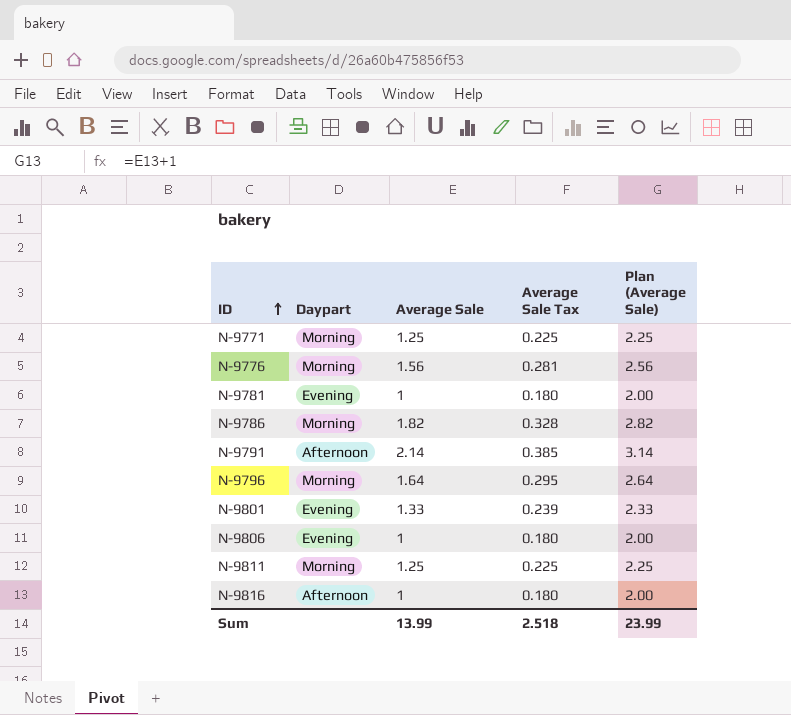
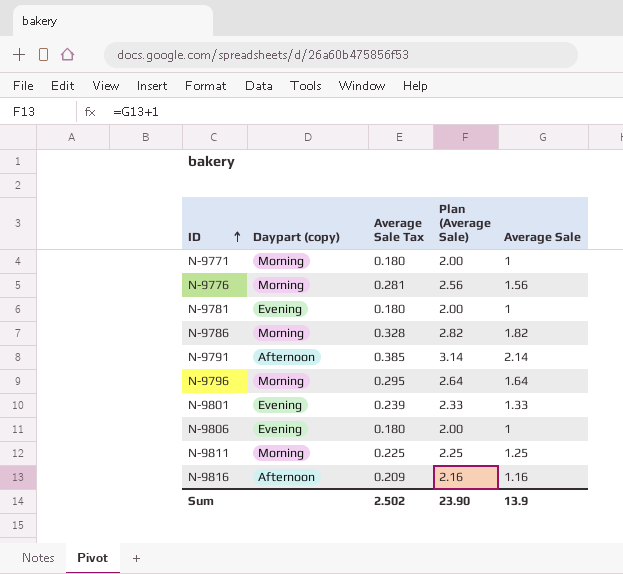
column name: Daypart -> Daypart (copy)
column Average Sale | position: 3 -> 5
N-9771 | Average Sale Tax: 0.225 -> 0.180
N-9771 | Plan (Average Sale): 2.25 -> 2.00
N-9771 | Average Sale: 1.25 -> 1
N-9816 | Average Sale Tax: 0.180 -> 0.209
N-9816 | Plan (Average Sale): 2.00 -> 2.16
N-9816 | Average Sale: 1 -> 1.16
Sum | Average Sale Tax: 2.518 -> 2.502
Sum | Plan (Average Sale): 23.99 -> 23.90
Sum | Average Sale: 13.99 -> 13.9

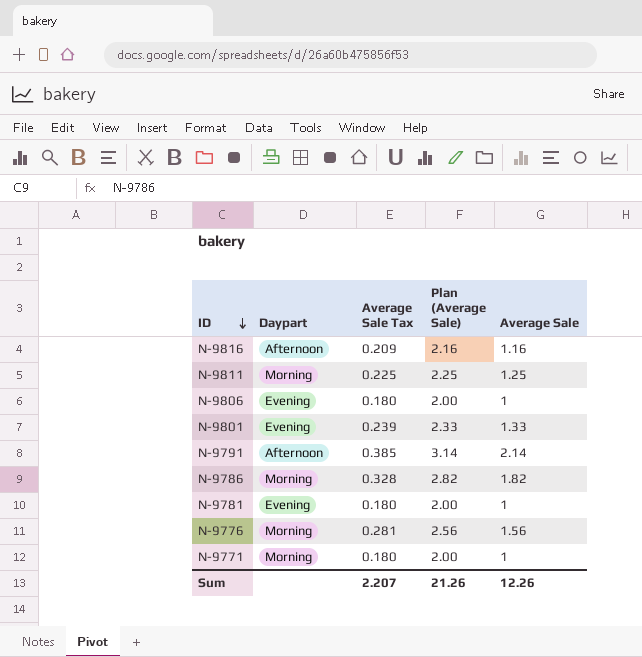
row order: ID ascending -> ID descending
column name: Daypart (copy) -> Daypart
row N-9796: Morning | 0.295 | 2.64 | 1.64 -> none
Sum | Average Sale Tax: 2.502 -> 2.207
Sum | Plan (Average Sale): 23.90 -> 21.26
Sum | Average Sale: 13.9 -> 12.26

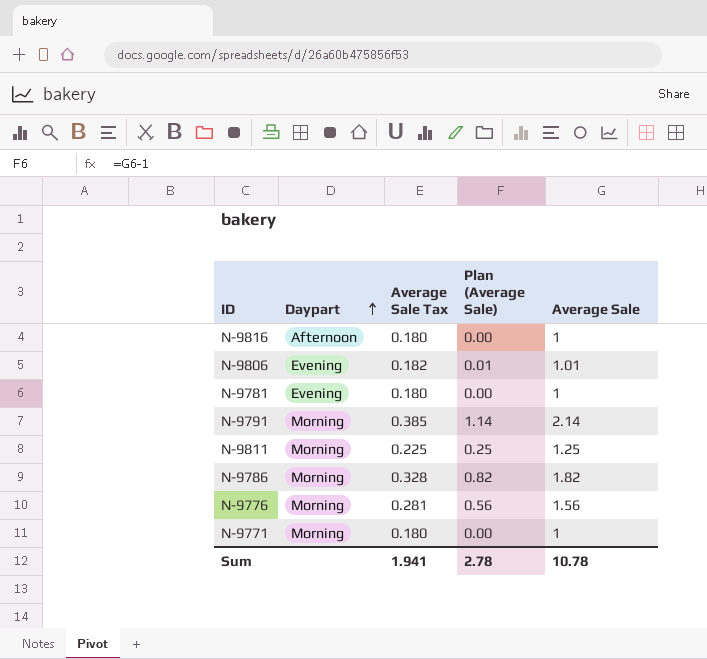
row order: ID descending -> Daypart ascending
column Plan (Average Sale) | formula: [Average Sale] + 1 -> [Average Sale] - 1
row N-9801: Evening | 0.239 | 2.33 | 1.33 -> none
N-9816 | Average Sale Tax: 0.209 -> 0.180
N-9816 | Average Sale: 1.16 -> 1
N-9806 | Average Sale Tax: 0.180 -> 0.182
N-9806 | Average Sale: 1 -> 1.01
N-9791 | Daypart: Afternoon -> Morning
Sum | Average Sale Tax: 2.207 -> 1.941
Sum | Plan (Average Sale): 21.26 -> 2.78
Sum | Average Sale: 12.26 -> 10.78

